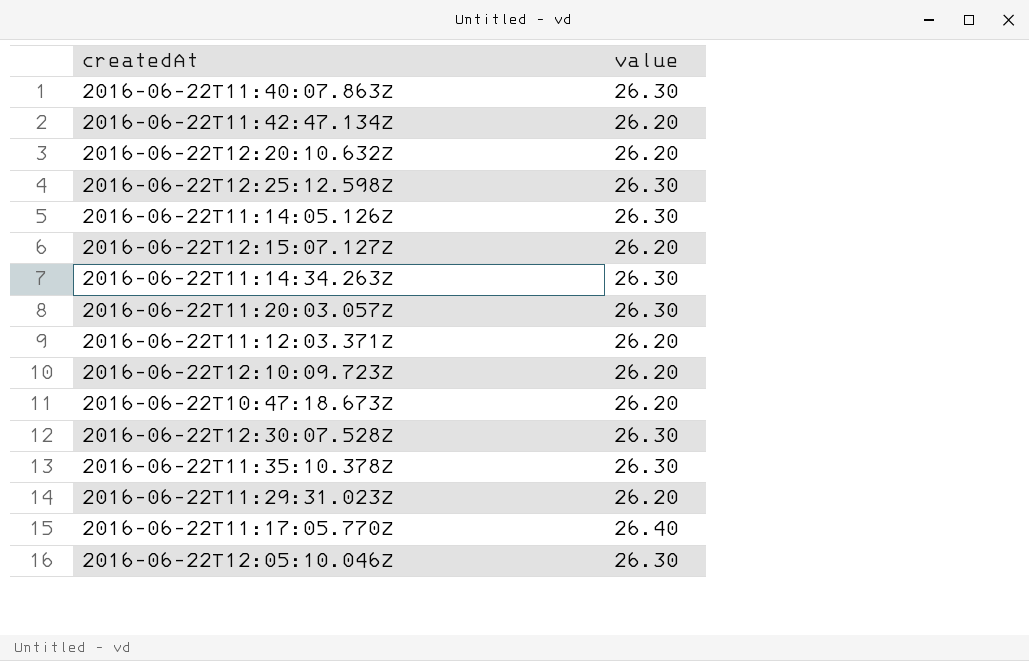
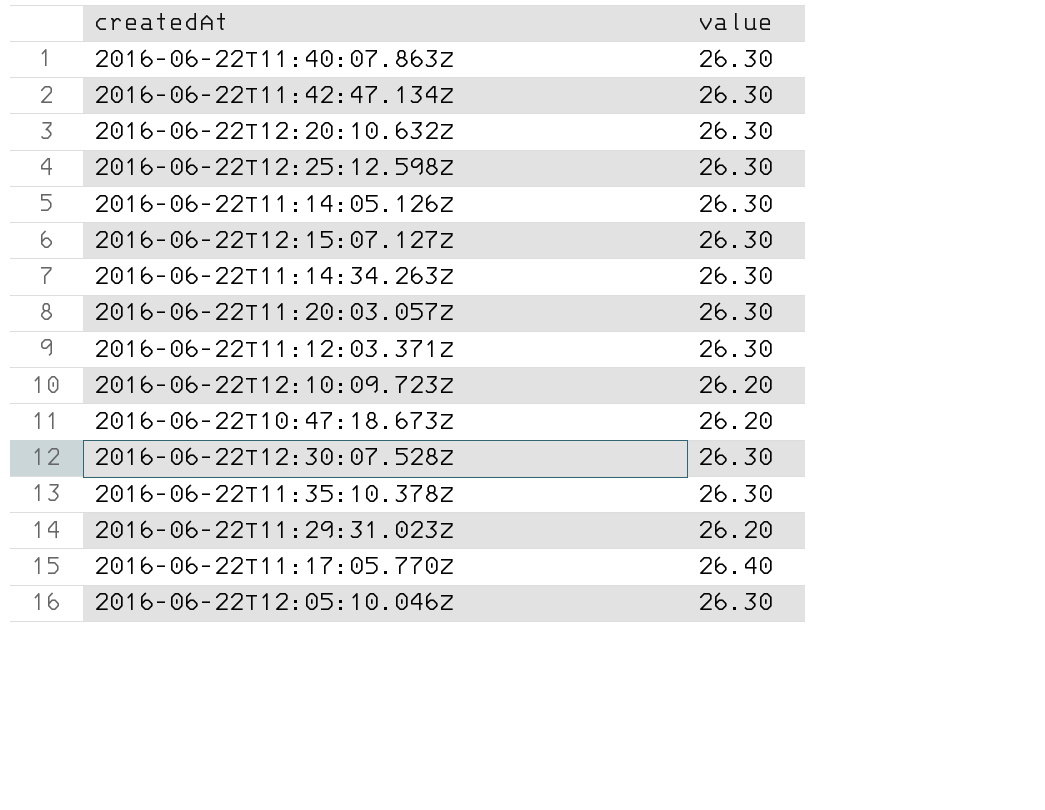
2016-06-22T11:42:47.134Z | value: 26.20 -> 26.30
2016-06-22T12:20:10.632Z | value: 26.20 -> 26.30
2016-06-22T12:15:07.127Z | value: 26.20 -> 26.30
2016-06-22T11:12:03.371Z | value: 26.20 -> 26.30

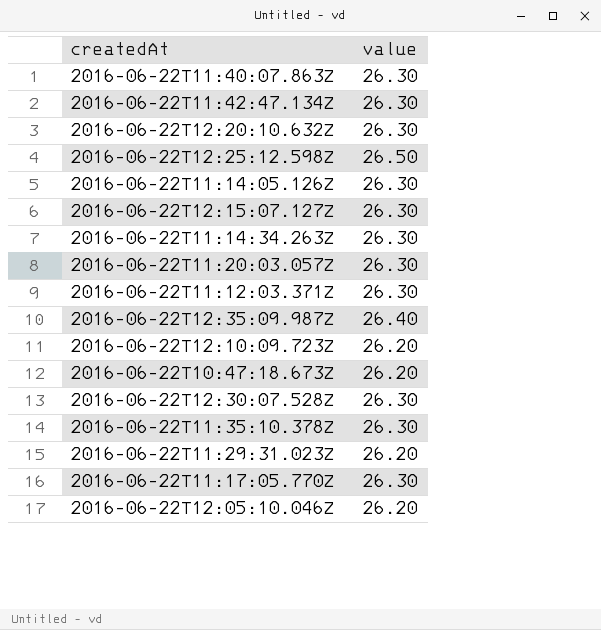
2016-06-22T12:25:12.598Z | value: 26.30 -> 26.50
row 2016-06-22T12:35:09.987Z: none -> 26.40
2016-06-22T11:17:05.770Z | value: 26.40 -> 26.30
2016-06-22T12:05:10.046Z | value: 26.30 -> 26.20

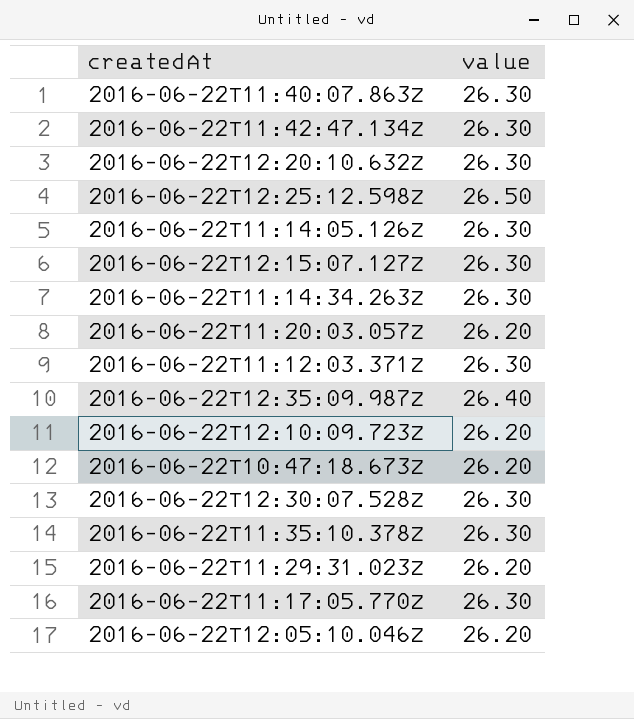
2016-06-22T11:20:03.057Z | value: 26.30 -> 26.20

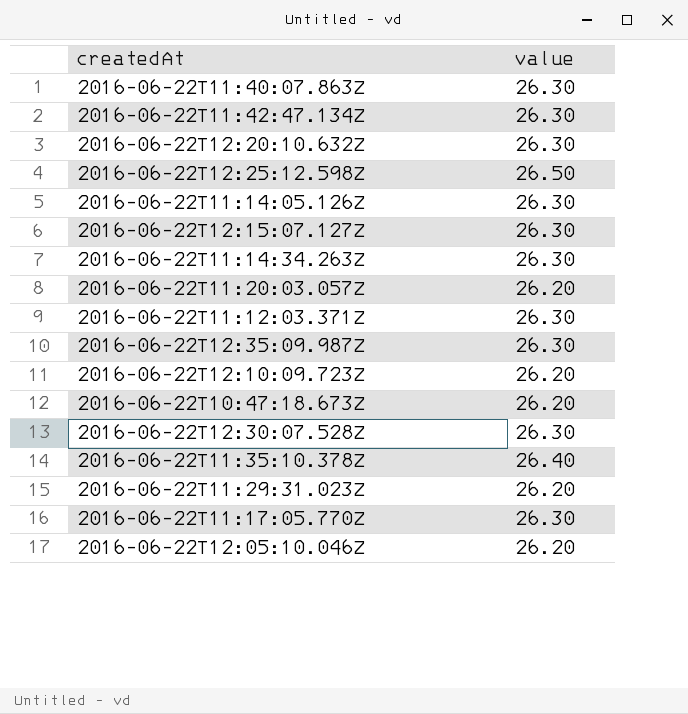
2016-06-22T12:35:09.987Z | value: 26.40 -> 26.30
2016-06-22T11:35:10.378Z | value: 26.30 -> 26.40

